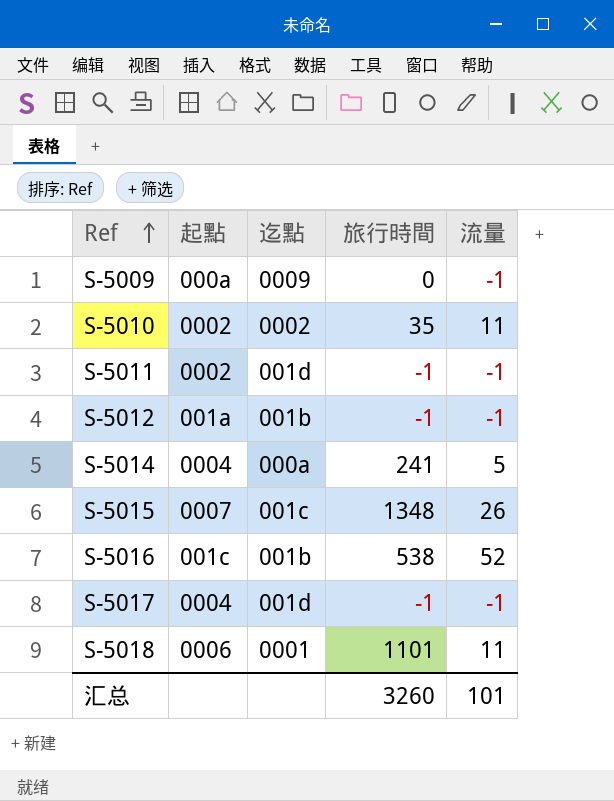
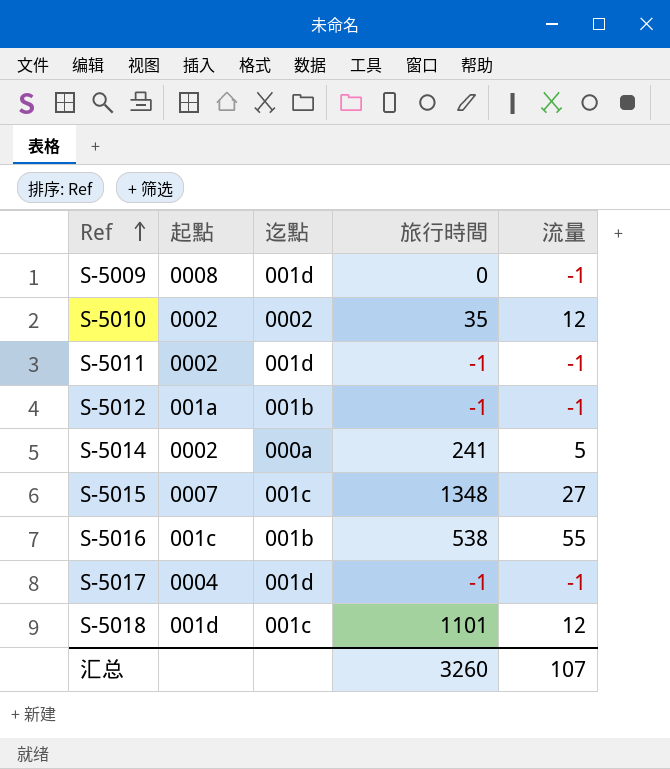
S-5009 | 起點: 000a -> 0008
S-5009 | 迄點: 0009 -> 001d
S-5010 | 流量: 11 -> 12
S-5014 | 起點: 0004 -> 0002
S-5015 | 流量: 26 -> 27
S-5016 | 流量: 52 -> 55
S-5018 | 起點: 0006 -> 001d
S-5018 | 迄點: 0001 -> 001c
S-5018 | 流量: 11 -> 12
汇总 | 流量: 101 -> 107

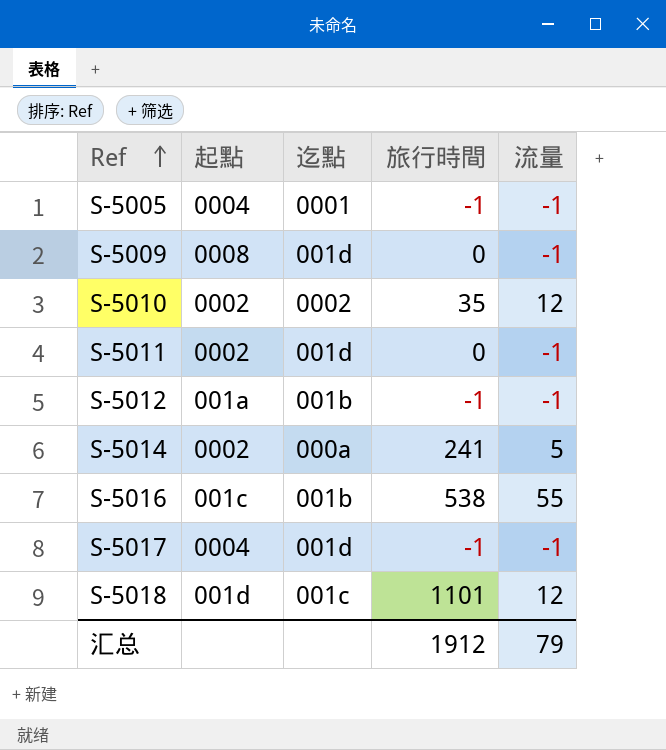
row S-5015: 0007 | 001c | 1348 | 27 -> none
row S-5005: none -> 0004 | 0001 | -1 | -1
S-5011 | 旅行時間: -1 -> 0
汇总 | 旅行時間: 3260 -> 1912
汇总 | 流量: 107 -> 79

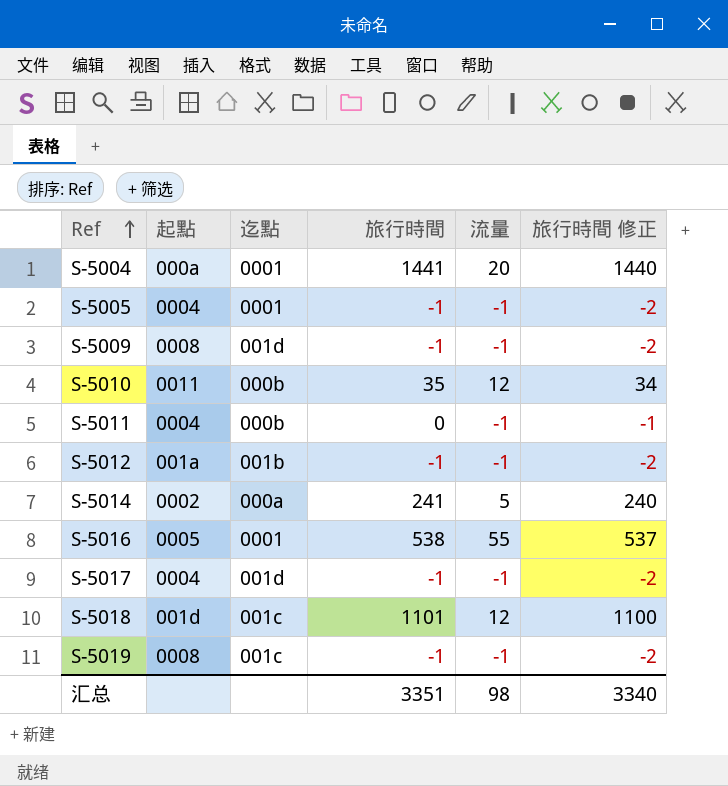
column 旅行時間 修正 | formula: none -> [旅行時間] - 1
row S-5004: none -> 000a | 0001 | 1441 | 20 | 1440
S-5009 | 旅行時間: 0 -> -1
S-5010 | 起點: 0002 -> 0011
S-5010 | 迄點: 0002 -> 000b
S-5011 | 起點: 0002 -> 0004
S-5011 | 迄點: 001d -> 000b
S-5016 | 起點: 001c -> 0005
S-5016 | 迄點: 001b -> 0001
row S-5019: none -> 0008 | 001c | -1 | -1 | -2
汇总 | 旅行時間: 1912 -> 3351
汇总 | 流量: 79 -> 98

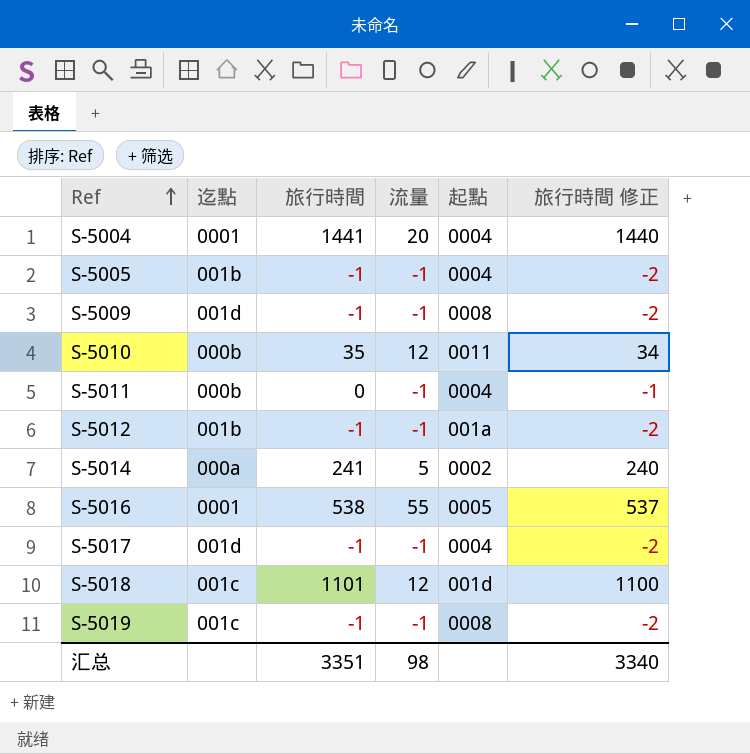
column 起點 | position: 2 -> 5
S-5004 | 起點: 000a -> 0004
S-5005 | 迄點: 0001 -> 001b

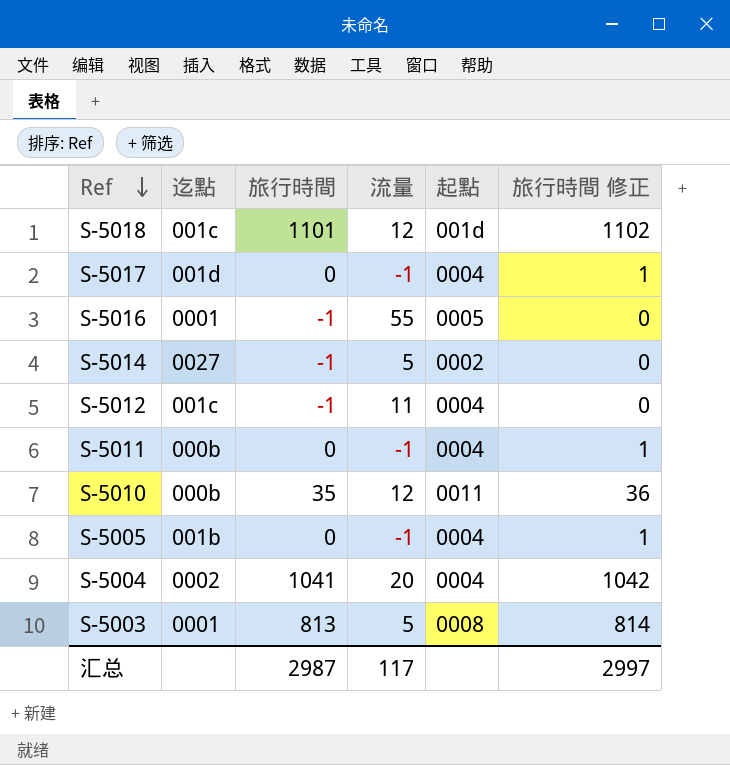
row order: Ref ascending -> Ref descending
column 旅行時間 修正 | formula: [旅行時間] - 1 -> [旅行時間] + 1
row S-5009: 001d | -1 | -1 | 0008 | -2 -> none
row S-5019: 001c | -1 | -1 | 0008 | -2 -> none
S-5017 | 旅行時間: -1 -> 0
S-5016 | 旅行時間: 538 -> -1
S-5014 | 迄點: 000a -> 0027
S-5014 | 旅行時間: 241 -> -1
S-5012 | 迄點: 001b -> 001c
S-5012 | 流量: -1 -> 11
S-5012 | 起點: 001a -> 0004
S-5005 | 旅行時間: -1 -> 0
S-5004 | 迄點: 0001 -> 0002
S-5004 | 旅行時間: 1441 -> 1041
row S-5003: none -> 0001 | 813 | 5 | 0008 | 814
汇总 | 旅行時間: 3351 -> 2987
汇总 | 流量: 98 -> 117
汇总 | 旅行時間 修正: 3340 -> 2997

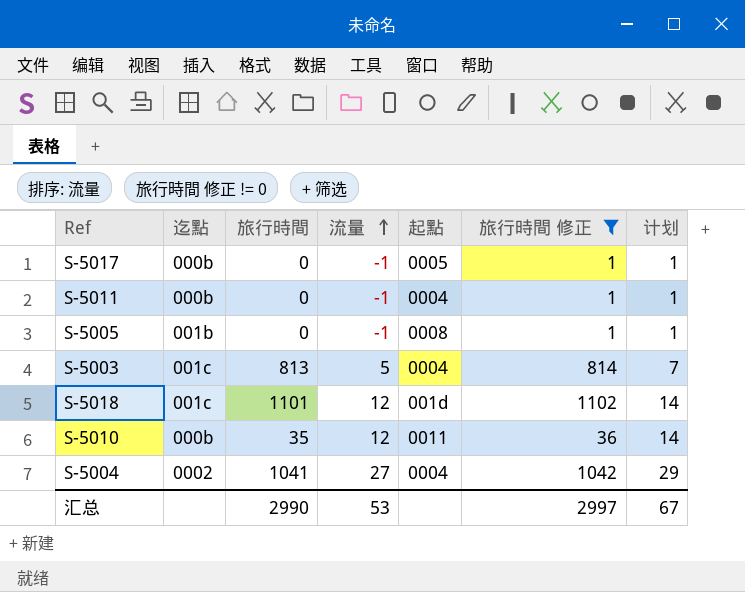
filter: none -> 旅行時間 修正 != 0
row order: Ref descending -> 流量 ascending
column 计划 | formula: none -> [流量] + 2
S-5017 | 迄點: 001d -> 000b
S-5017 | 起點: 0004 -> 0005
S-5005 | 起點: 0004 -> 0008
S-5003 | 迄點: 0001 -> 001c
S-5003 | 起點: 0008 -> 0004
S-5004 | 流量: 20 -> 27
汇总 | 旅行時間: 2987 -> 2990
汇总 | 流量: 117 -> 53

